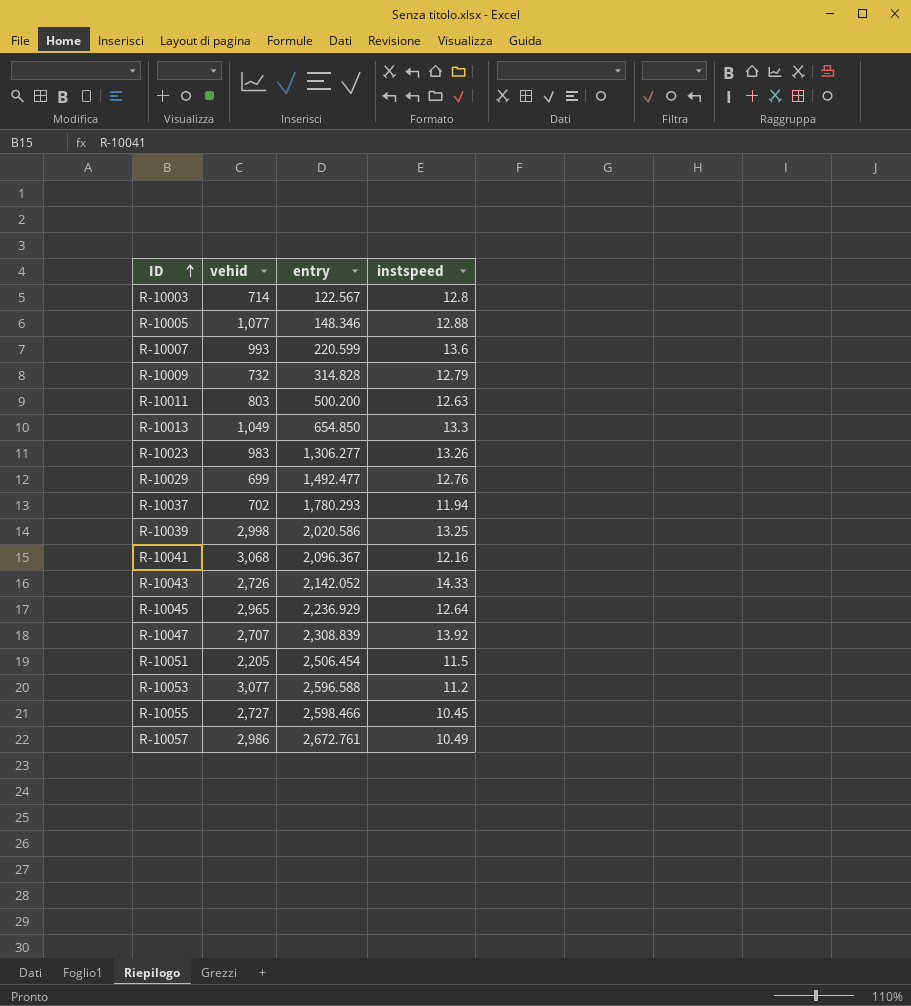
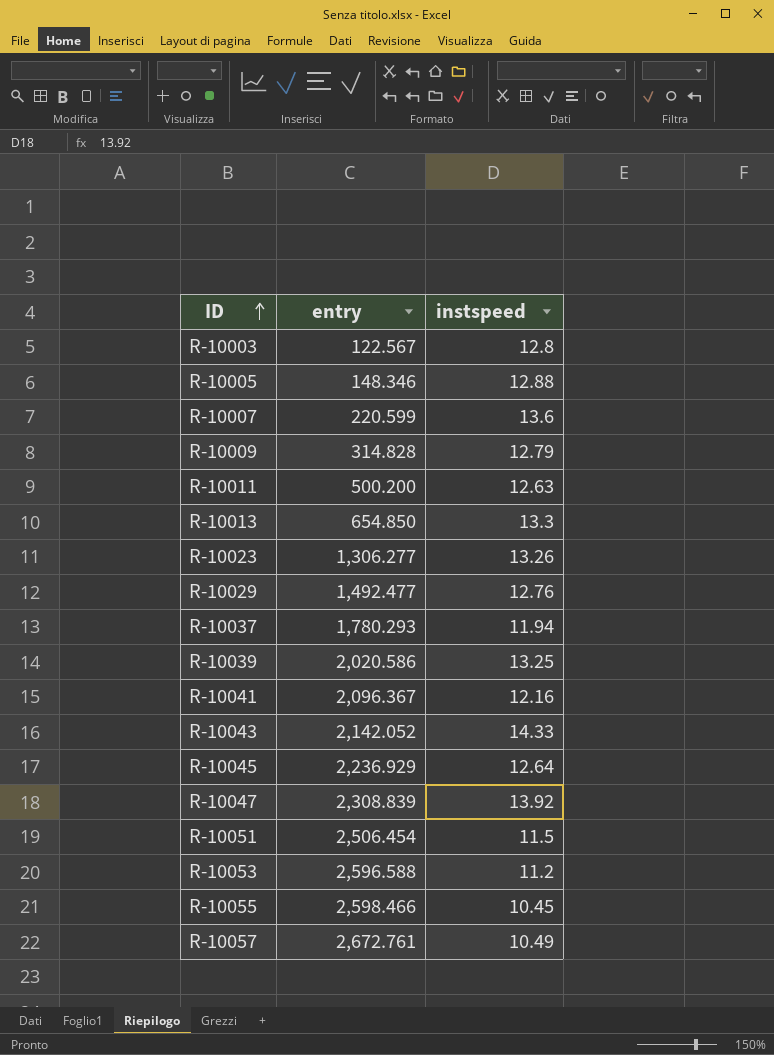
column vehid | position: 2 -> none

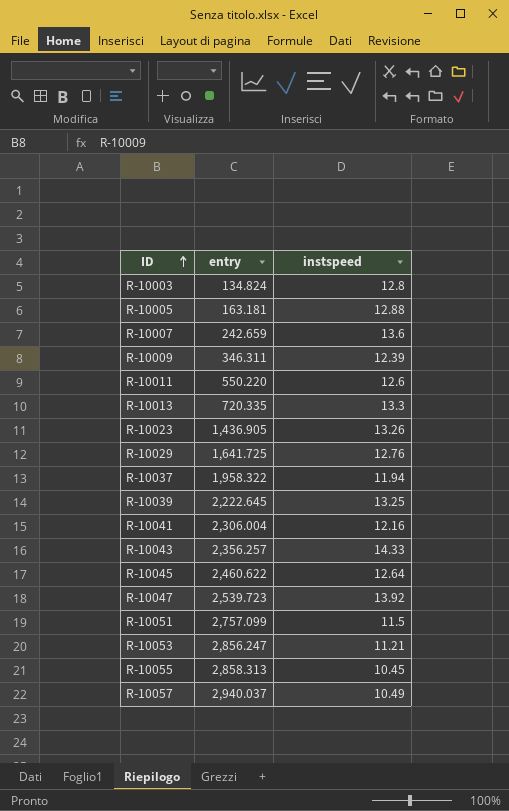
R-10003 | entry: 122.567 -> 134.824
R-10005 | entry: 148.346 -> 163.181
R-10007 | entry: 220.599 -> 242.659
R-10009 | entry: 314.828 -> 346.311
R-10009 | instspeed: 12.79 -> 12.39
R-10011 | entry: 500.200 -> 550.220
R-10011 | instspeed: 12.63 -> 12.6
R-10013 | entry: 654.850 -> 720.335
R-10023 | entry: 1,306.277 -> 1,436.905
R-10029 | entry: 1,492.477 -> 1,641.725
R-10037 | entry: 1,780.293 -> 1,958.322
R-10039 | entry: 2,020.586 -> 2,222.645
R-10041 | entry: 2,096.367 -> 2,306.004
R-10043 | entry: 2,142.052 -> 2,356.257
R-10045 | entry: 2,236.929 -> 2,460.622
R-10047 | entry: 2,308.839 -> 2,539.723
R-10051 | entry: 2,506.454 -> 2,757.099
R-10053 | entry: 2,596.588 -> 2,856.247
R-10053 | instspeed: 11.2 -> 11.21
R-10055 | entry: 2,598.466 -> 2,858.313
R-10057 | entry: 2,672.761 -> 2,940.037

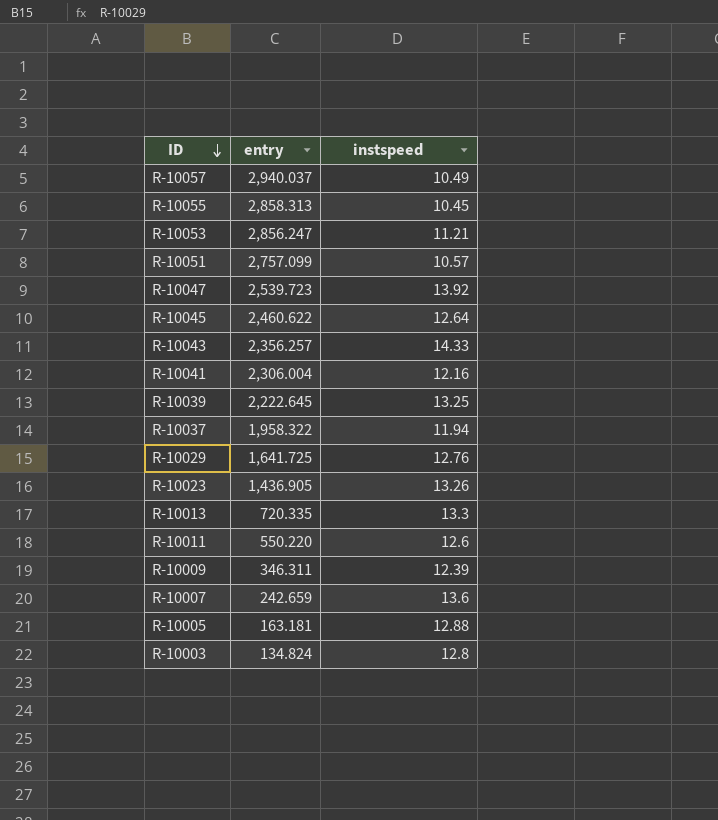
row order: ID ascending -> ID descending
R-10051 | instspeed: 11.5 -> 10.57

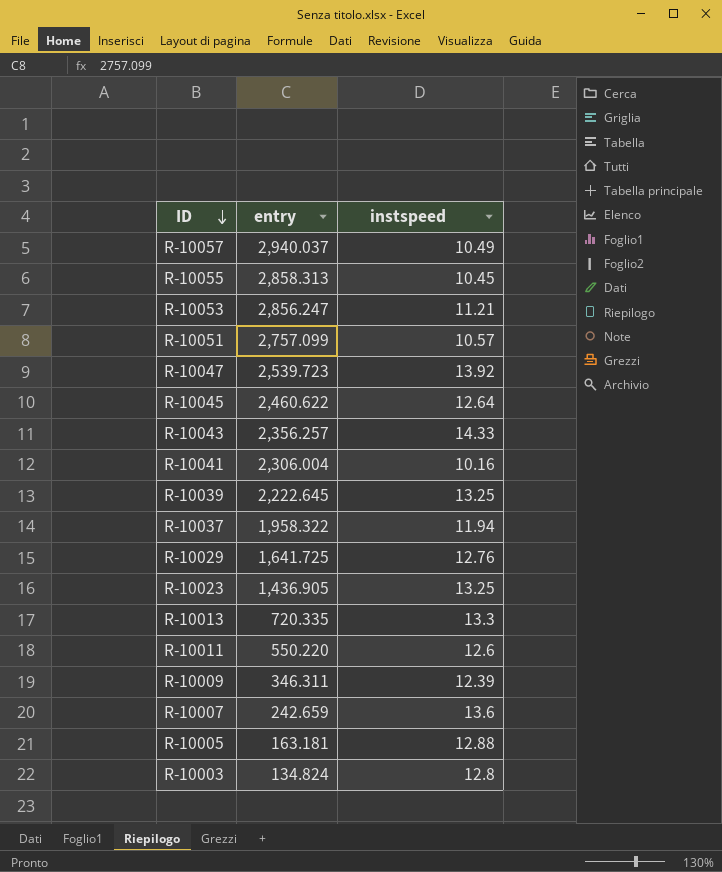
R-10041 | instspeed: 12.16 -> 10.16
R-10023 | instspeed: 13.26 -> 13.25

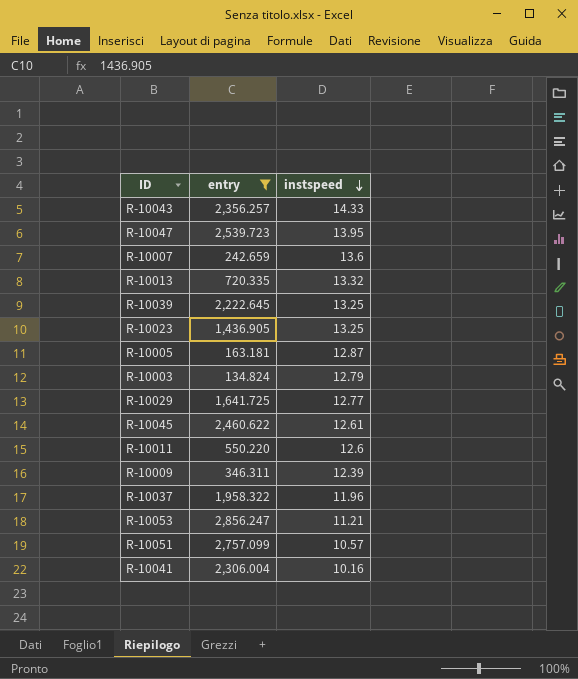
filter: none -> entry <= 2,856.247
row order: ID descending -> instspeed descending
R-10047 | instspeed: 13.92 -> 13.95
R-10013 | instspeed: 13.3 -> 13.32
R-10005 | instspeed: 12.88 -> 12.87
R-10003 | instspeed: 12.8 -> 12.79
R-10029 | instspeed: 12.76 -> 12.77
R-10045 | instspeed: 12.64 -> 12.61
R-10037 | instspeed: 11.94 -> 11.96

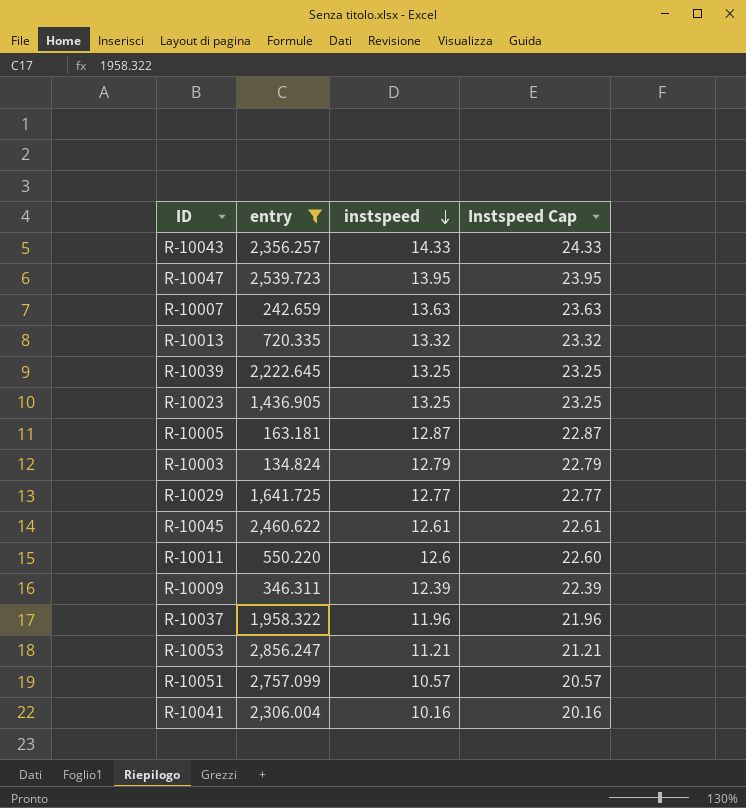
column Instspeed Cap | formula: none -> [instspeed] + 10
R-10007 | instspeed: 13.6 -> 13.63

